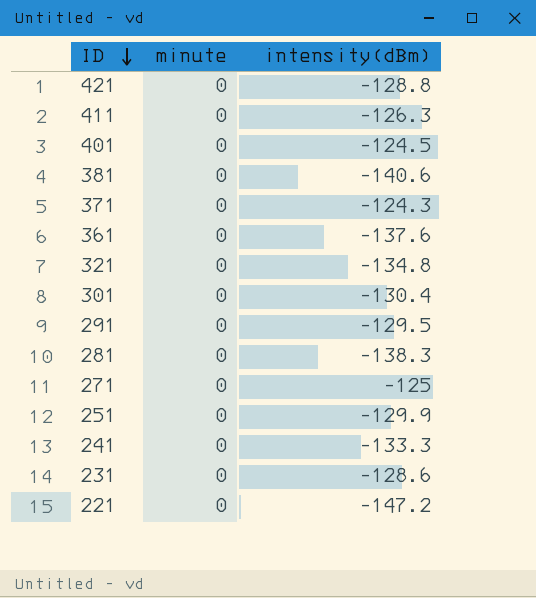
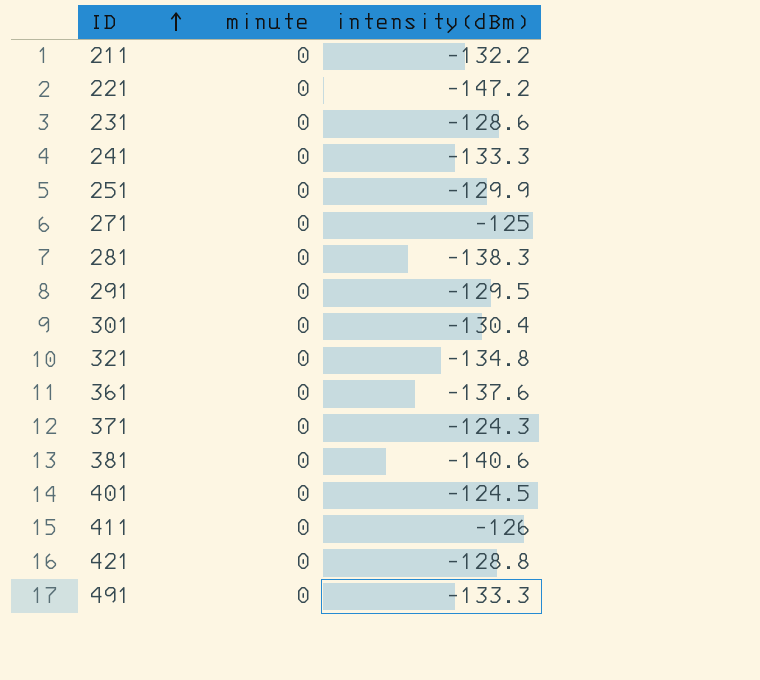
row order: ID descending -> ID ascending
row 211: none -> 0 | -132.2
411 | intensity(dBm): -126.3 -> -126
row 491: none -> 0 | -133.3

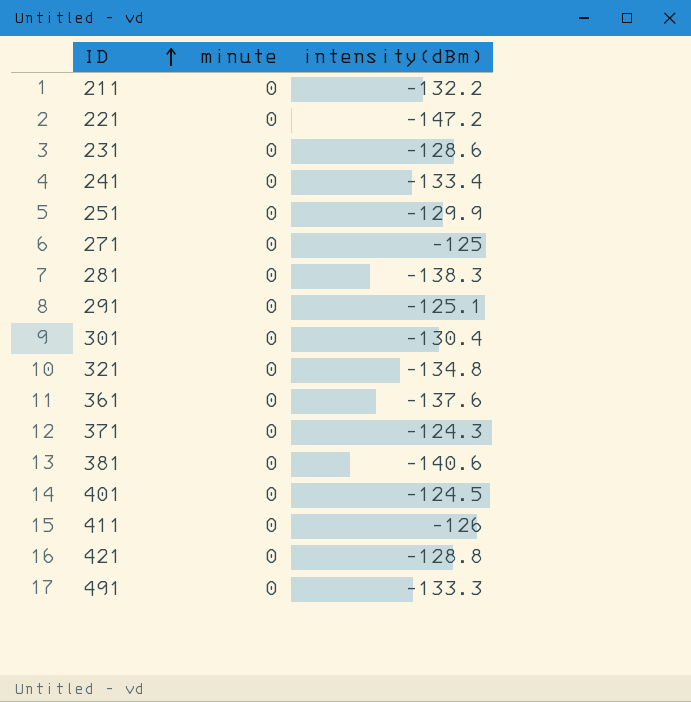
241 | intensity(dBm): -133.3 -> -133.4
291 | intensity(dBm): -129.5 -> -125.1

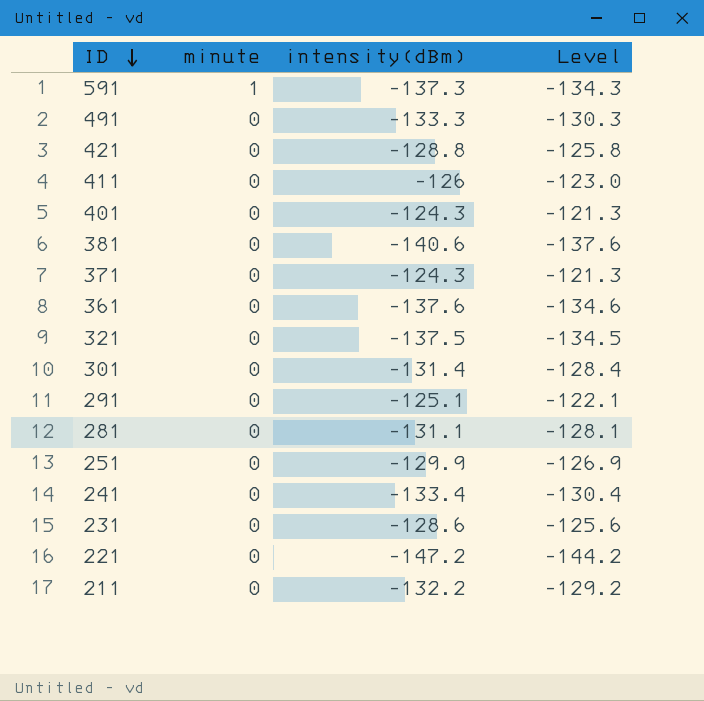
row order: ID ascending -> ID descending
column Level | formula: none -> [intensity(dBm)] + 3
row 271: 0 | -125 -> none
row 591: none -> 1 | -137.3 | -134.3
401 | intensity(dBm): -124.5 -> -124.3
321 | intensity(dBm): -134.8 -> -137.5
301 | intensity(dBm): -130.4 -> -131.4
281 | intensity(dBm): -138.3 -> -131.1

